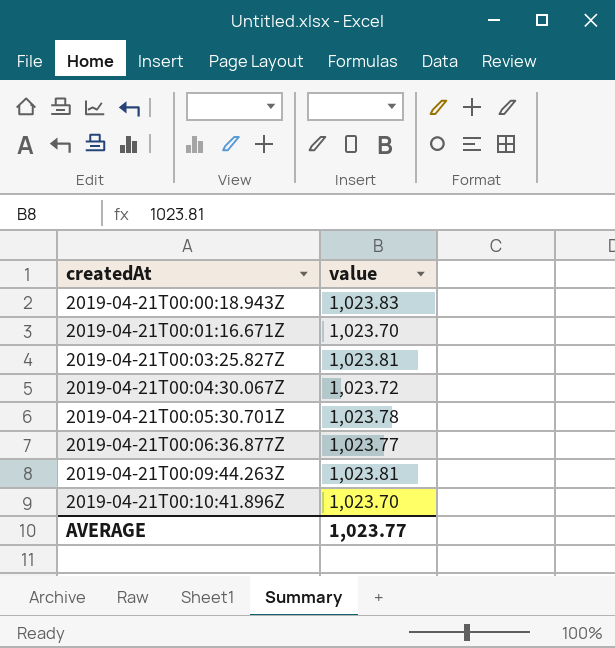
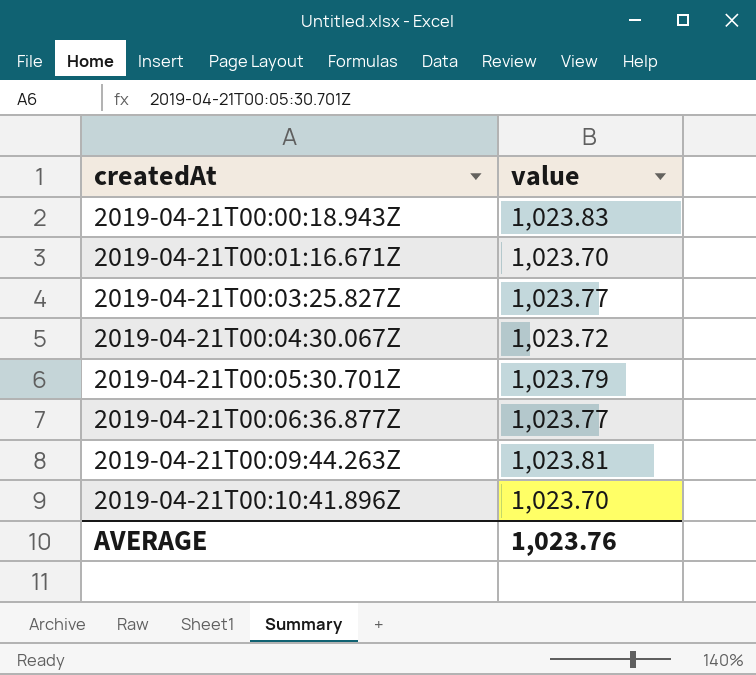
2019-04-21T00:03:25.827Z | value: 1,023.81 -> 1,023.77
2019-04-21T00:05:30.701Z | value: 1,023.78 -> 1,023.79
AVERAGE | value: 1,023.77 -> 1,023.76

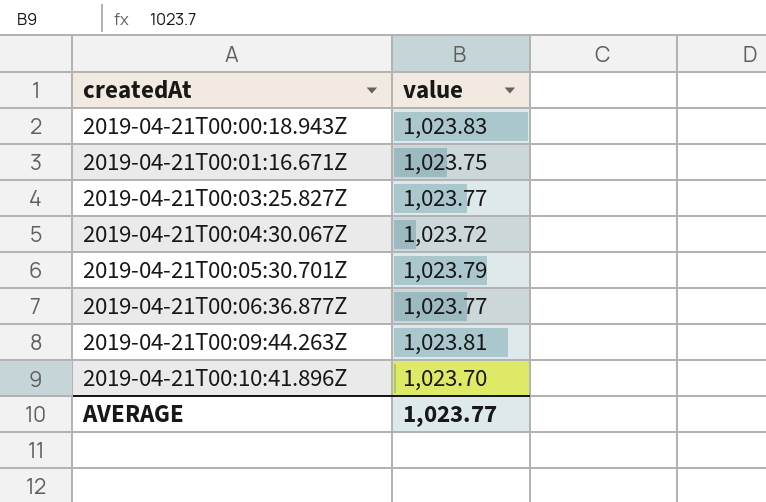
2019-04-21T00:01:16.671Z | value: 1,023.70 -> 1,023.75
AVERAGE | value: 1,023.76 -> 1,023.77

